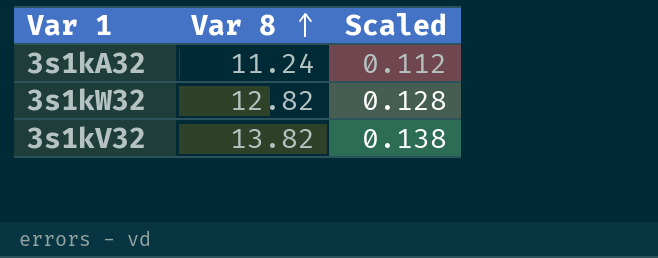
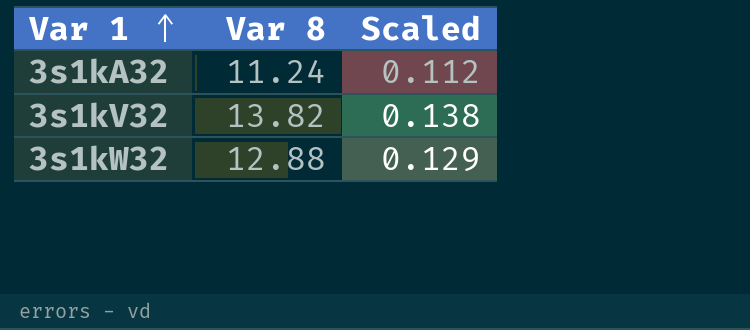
row order: Var 8 ascending -> Var 1 ascending
3s1kW32 | Var 8: 12.82 -> 12.88
3s1kW32 | Scaled: 0.128 -> 0.129

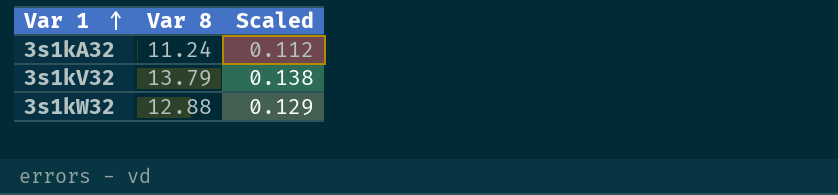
3s1kV32 | Var 8: 13.82 -> 13.79

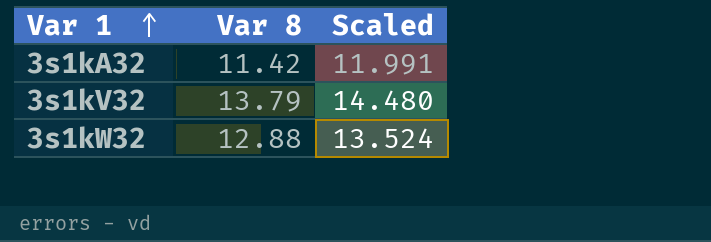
column Scaled | formula: [Var 8] * 0.01 -> [Var 8] * 1.05
3s1kA32 | Var 8: 11.24 -> 11.42

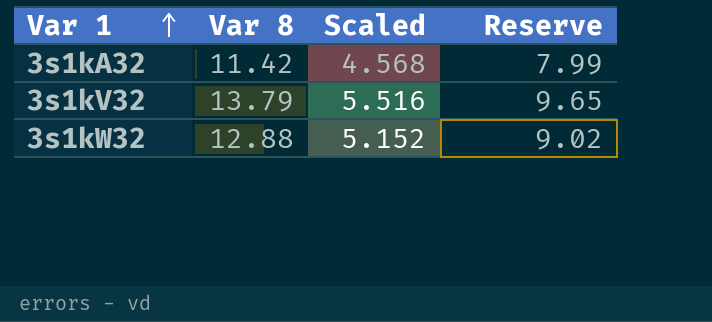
column Scaled | formula: [Var 8] * 1.05 -> [Var 8] * 0.4
column Reserve | formula: none -> [Var 8] * 0.7

